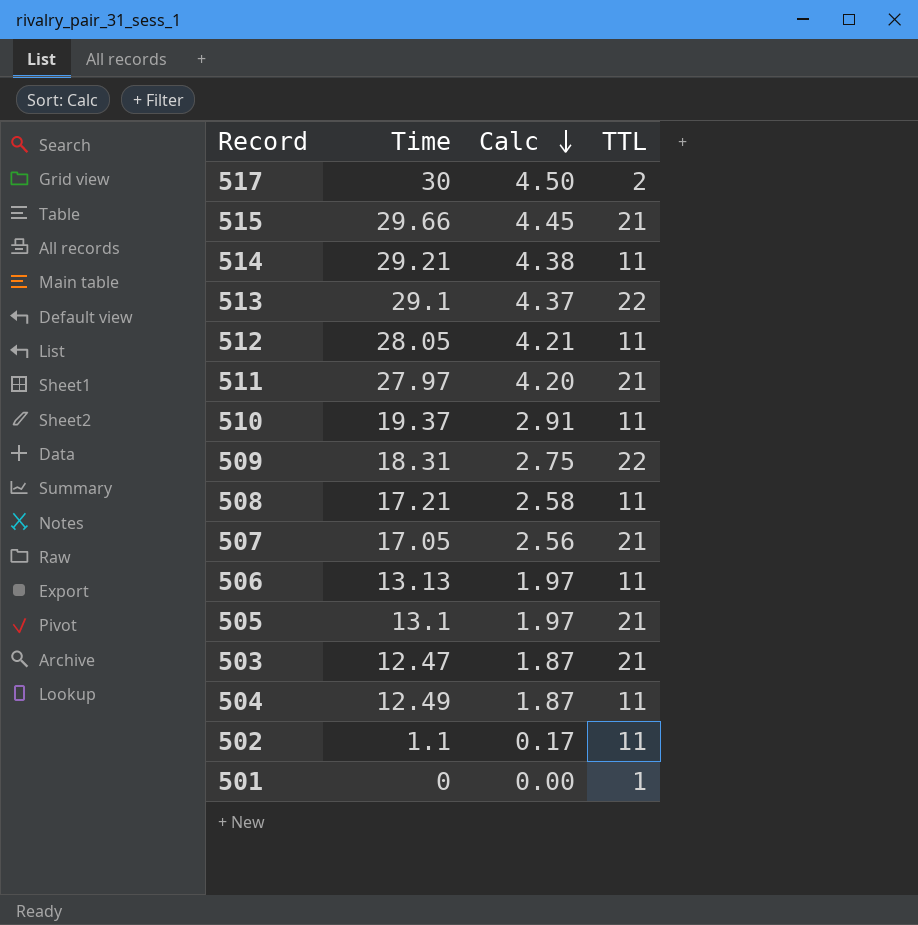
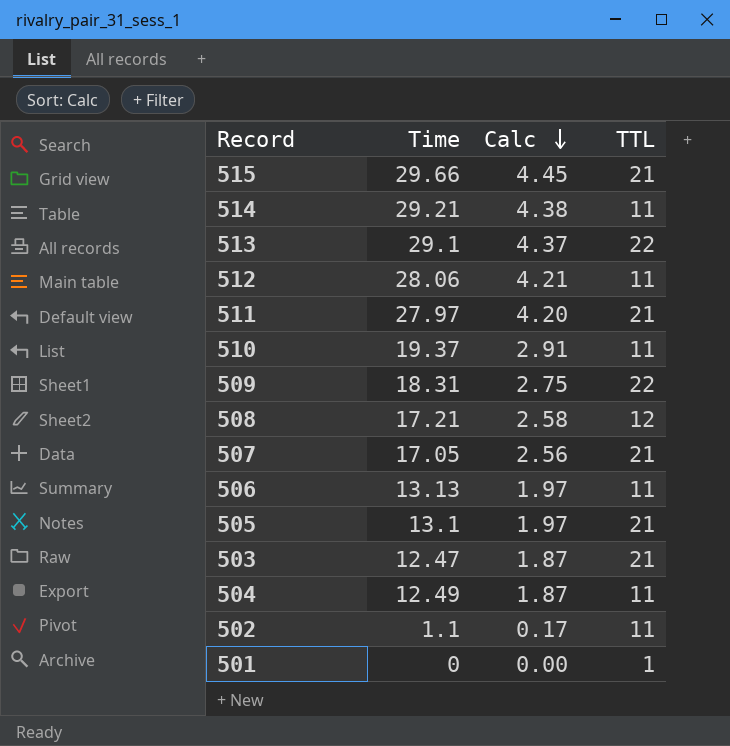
row 517: 30 | 4.50 | 2 -> none
512 | Time: 28.05 -> 28.06
508 | TTL: 11 -> 12

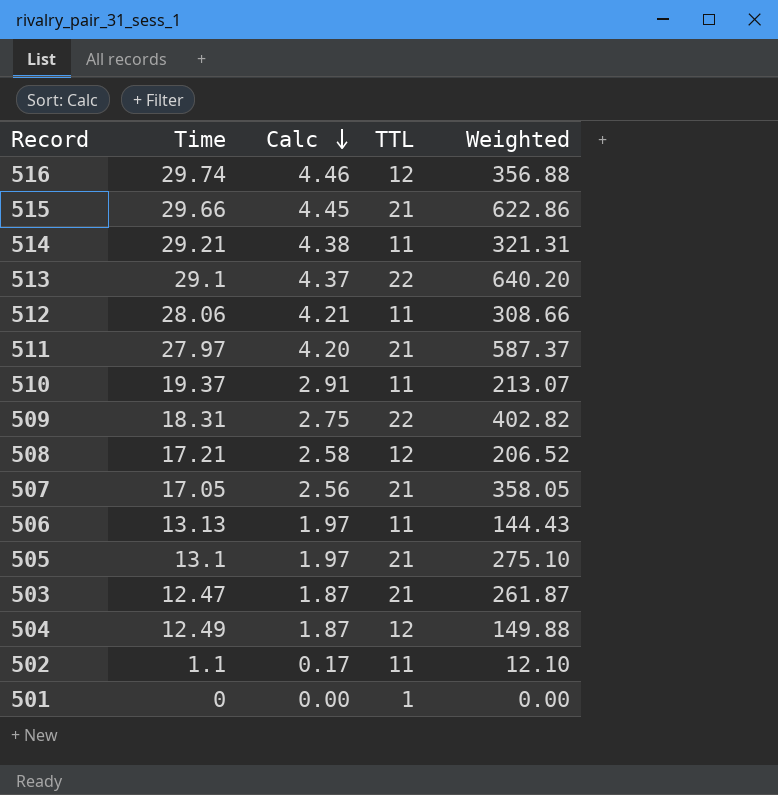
column Weighted | formula: none -> [Time] * [TTL]
row 516: none -> 29.74 | 4.46 | 12 | 356.88
504 | TTL: 11 -> 12

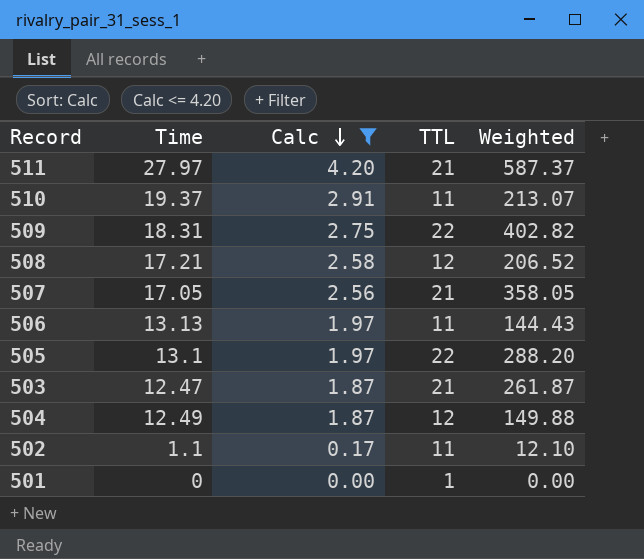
filter: none -> Calc <= 4.20
505 | TTL: 21 -> 22
505 | Weighted: 275.10 -> 288.20

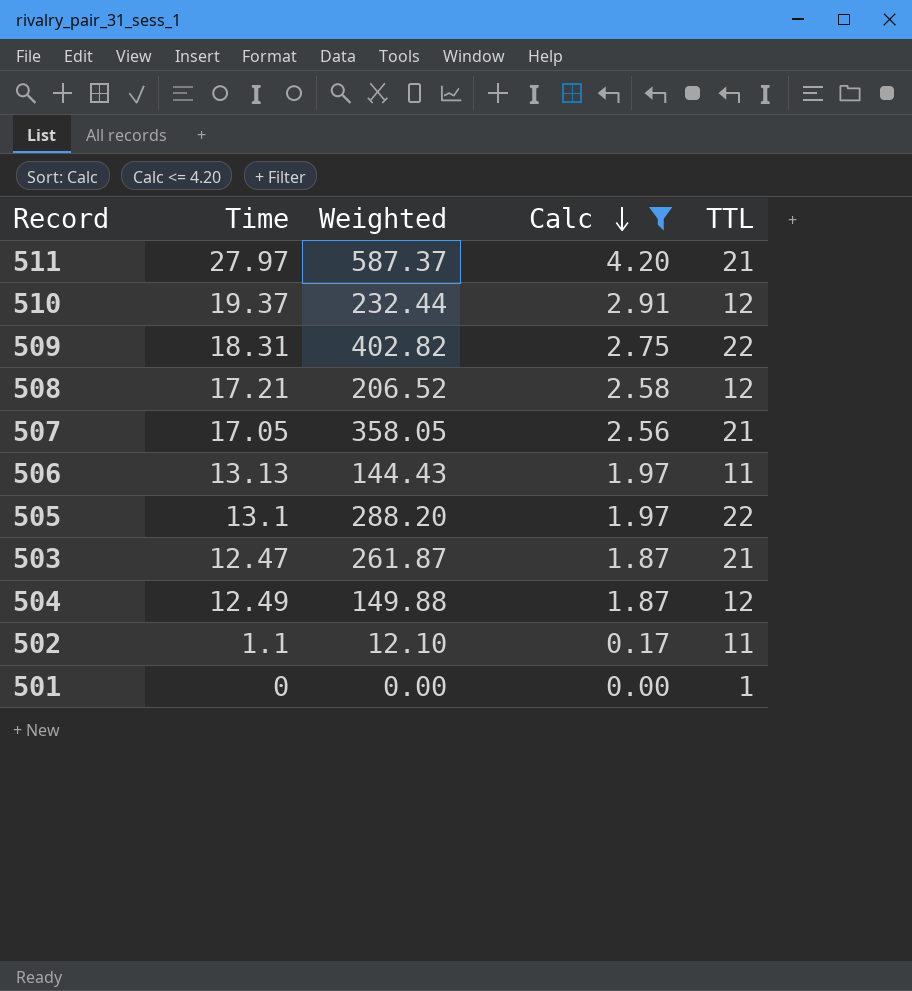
column Weighted | position: 5 -> 3
510 | Weighted: 213.07 -> 232.44
510 | TTL: 11 -> 12

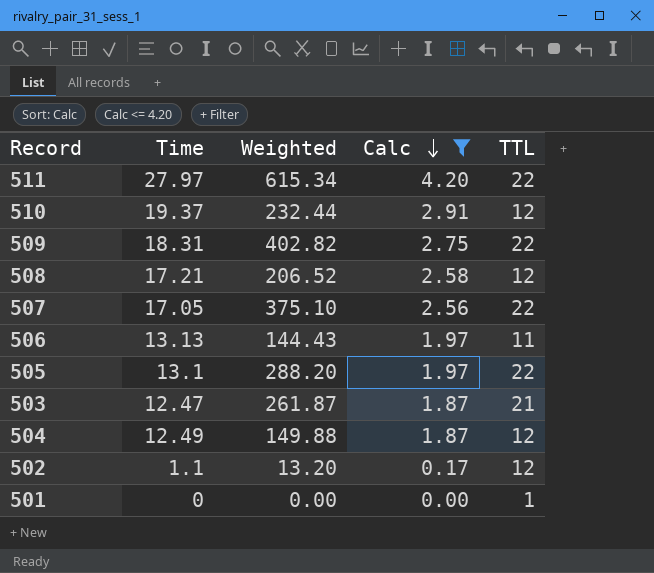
511 | Weighted: 587.37 -> 615.34
511 | TTL: 21 -> 22
507 | Weighted: 358.05 -> 375.10
507 | TTL: 21 -> 22
502 | Weighted: 12.10 -> 13.20
502 | TTL: 11 -> 12

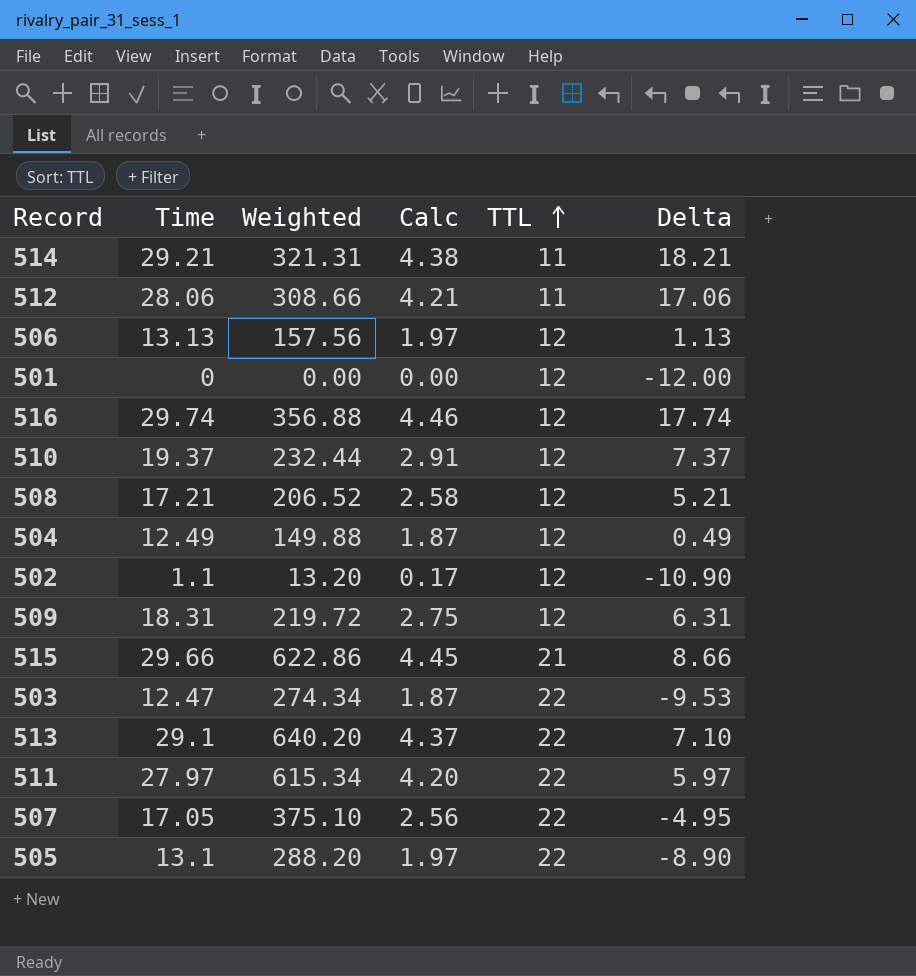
filter: Calc <= 4.20 -> none
row order: Calc descending -> TTL ascending
column Delta | formula: none -> [Time] - [TTL]
506 | Weighted: 144.43 -> 157.56
506 | TTL: 11 -> 12
501 | TTL: 1 -> 12
509 | Weighted: 402.82 -> 219.72
509 | TTL: 22 -> 12
503 | Weighted: 261.87 -> 274.34
503 | TTL: 21 -> 22

